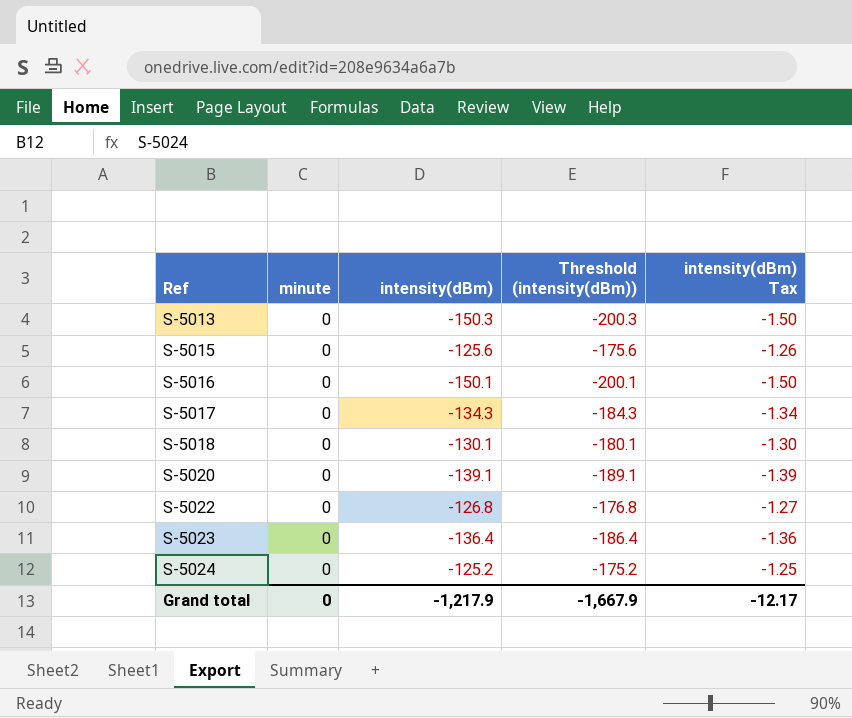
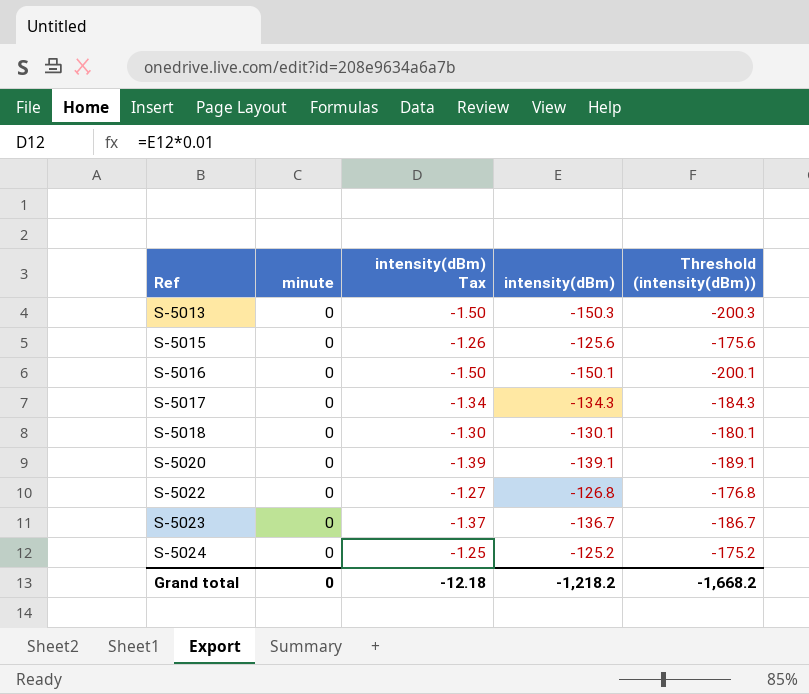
column intensity(dBm) Tax | position: 5 -> 3
S-5023 | intensity(dBm) Tax: -1.36 -> -1.37
S-5023 | intensity(dBm): -136.4 -> -136.7
S-5023 | Threshold (intensity(dBm)): -186.4 -> -186.7
Grand total | intensity(dBm) Tax: -12.17 -> -12.18
Grand total | intensity(dBm): -1,217.9 -> -1,218.2
Grand total | Threshold (intensity(dBm)): -1,667.9 -> -1,668.2

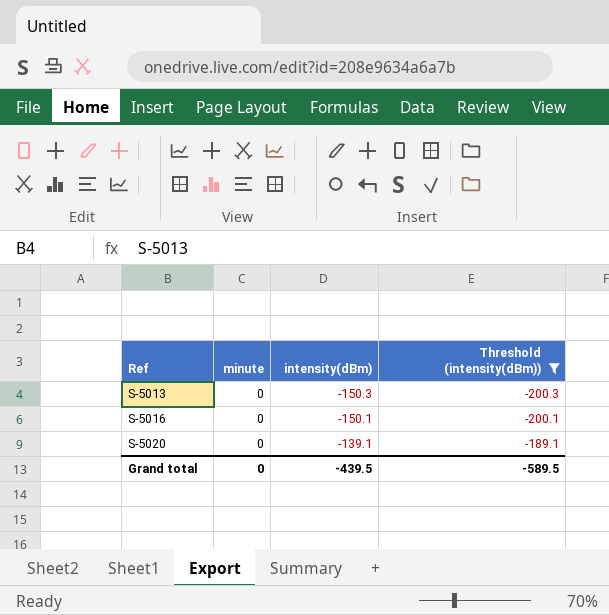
filter: none -> Threshold (intensity(dBm)) <= -189.1
column intensity(dBm) Tax | formula: [intensity(dBm)] * 0.01 -> none
Grand total | intensity(dBm): -1,218.2 -> -439.5
Grand total | Threshold (intensity(dBm)): -1,668.2 -> -589.5

